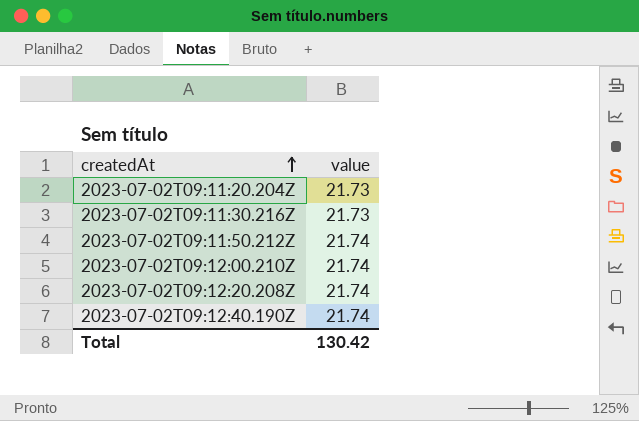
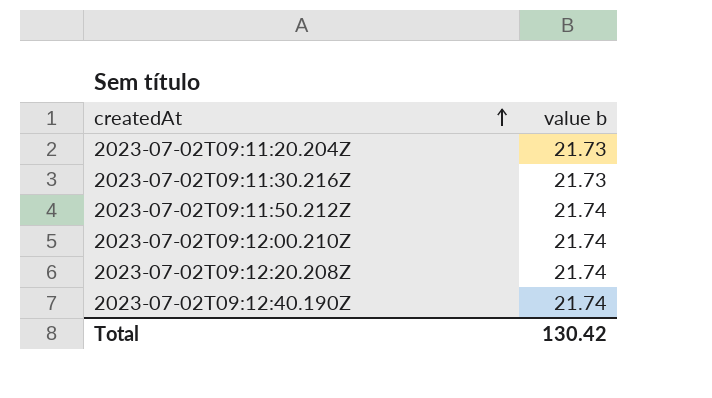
column name: value -> value b

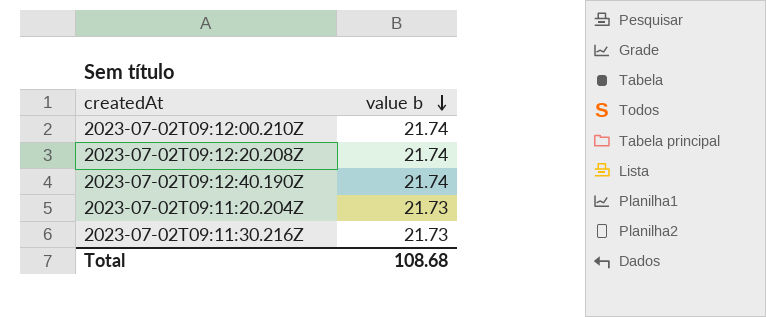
row order: createdAt ascending -> value b descending
row 2023-07-02T09:11:50.212Z: 21.74 -> none
Total | value b: 130.42 -> 108.68

